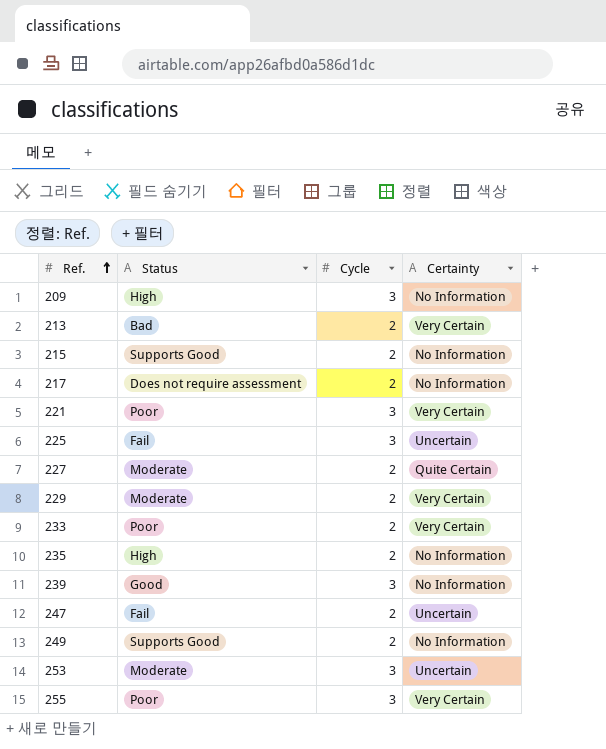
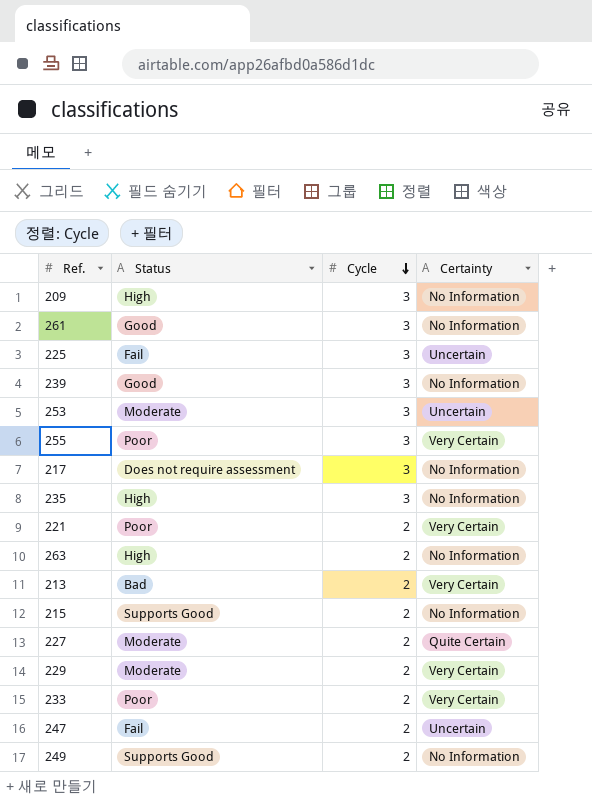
row order: Ref. ascending -> Cycle descending
row 261: none -> Good | 3 | No Information
217 | Cycle: 2 -> 3
235 | Cycle: 2 -> 3
221 | Cycle: 3 -> 2
row 263: none -> High | 2 | No Information

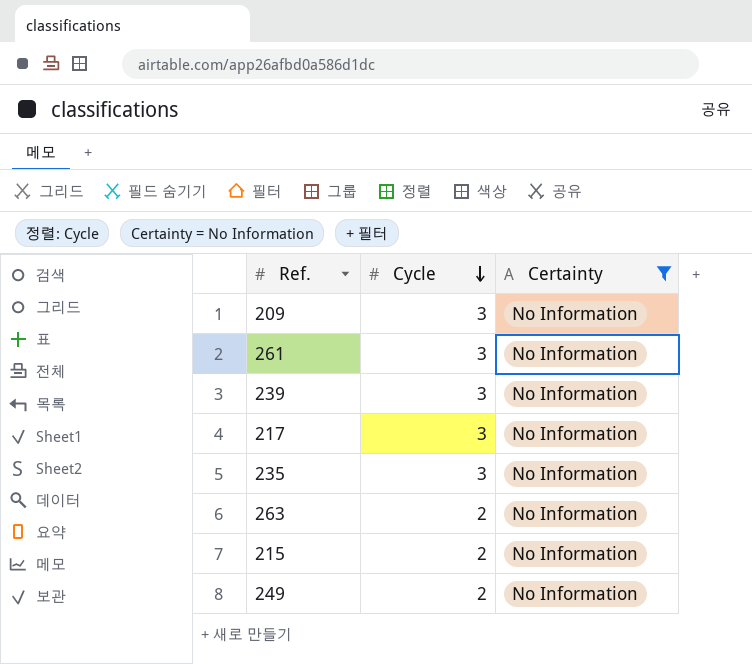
filter: none -> Certainty = No Information
column Status | position: 2 -> none

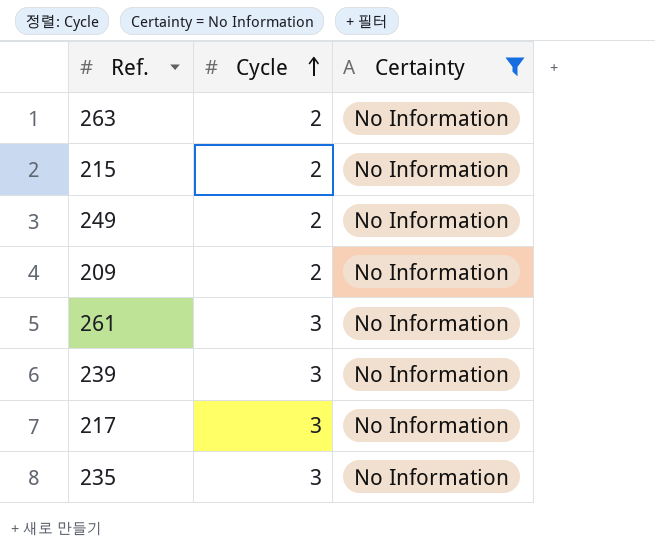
row order: Cycle descending -> Cycle ascending
209 | Cycle: 3 -> 2

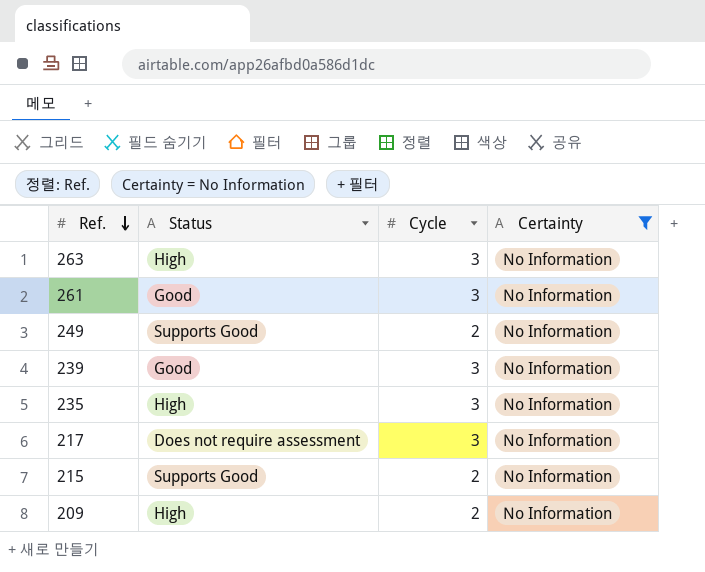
row order: Cycle ascending -> Ref. descending
column Status | position: none -> 2
263 | Cycle: 2 -> 3

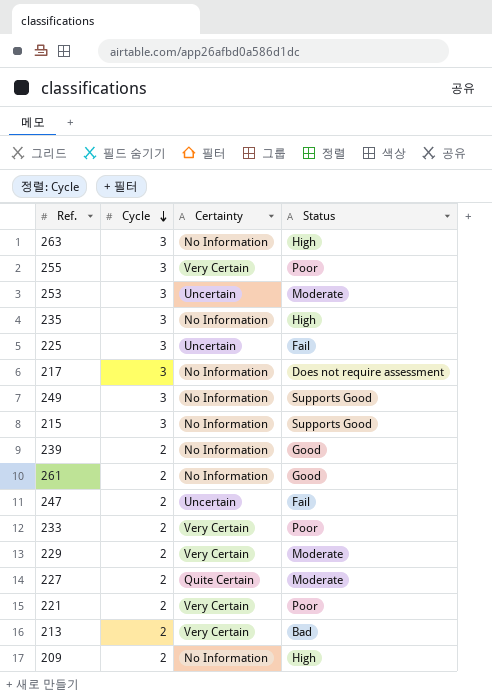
filter: Certainty = No Information -> none
row order: Ref. descending -> Cycle descending
column Status | position: 2 -> 4
249 | Cycle: 2 -> 3
215 | Cycle: 2 -> 3
239 | Cycle: 3 -> 2
261 | Cycle: 3 -> 2

